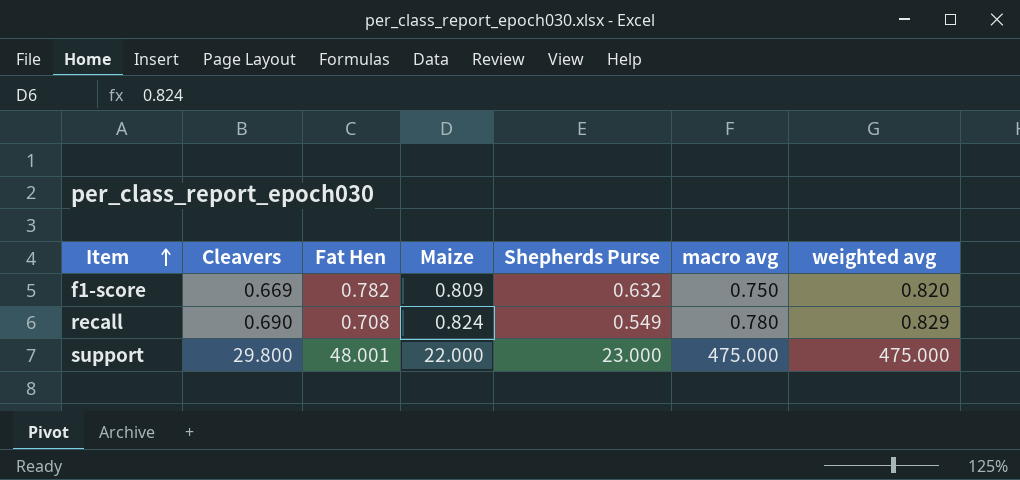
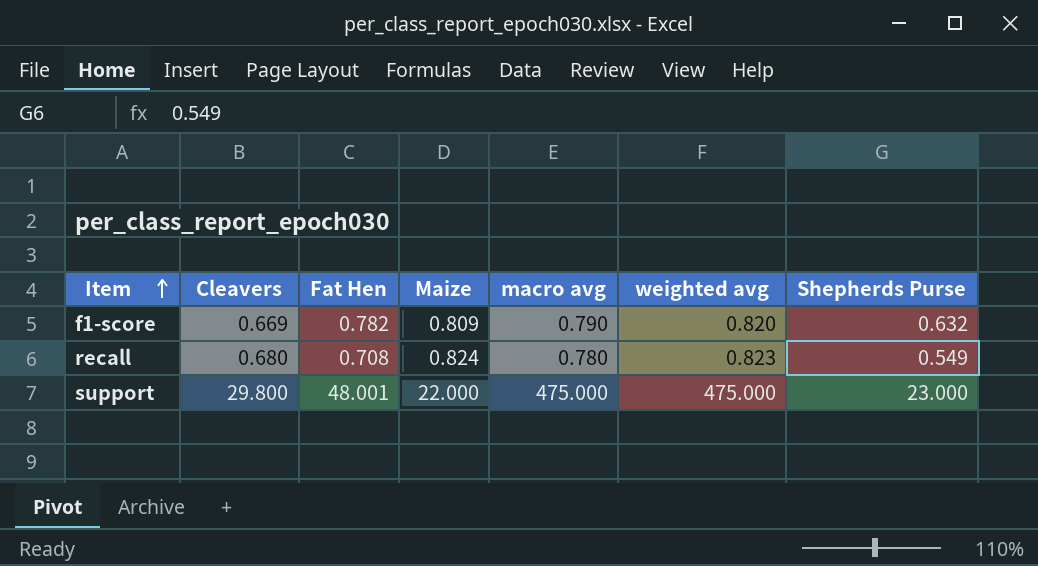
column Shepherds Purse | position: 5 -> 7
f1-score | macro avg: 0.750 -> 0.790
recall | Cleavers: 0.690 -> 0.680
recall | weighted avg: 0.829 -> 0.823

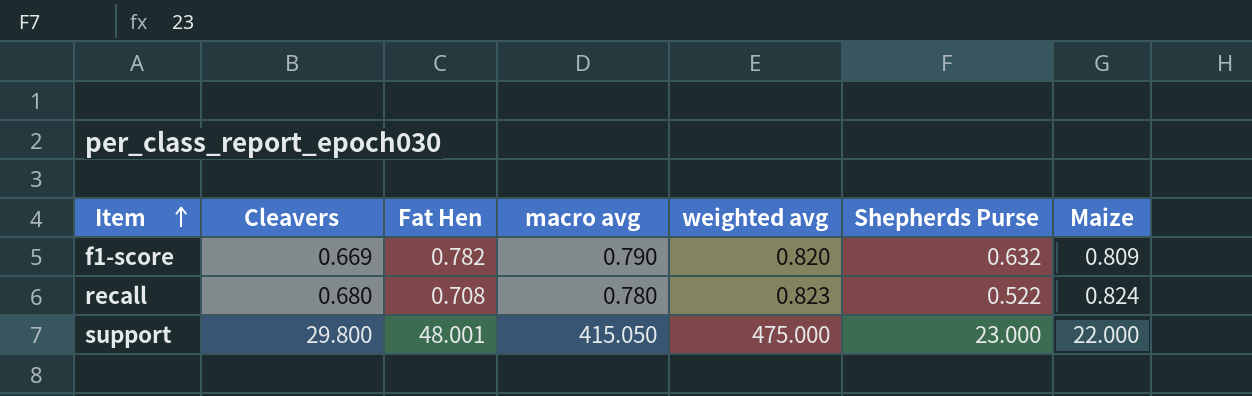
column Maize | position: 4 -> 7
recall | Shepherds Purse: 0.549 -> 0.522
support | macro avg: 475.000 -> 415.050

